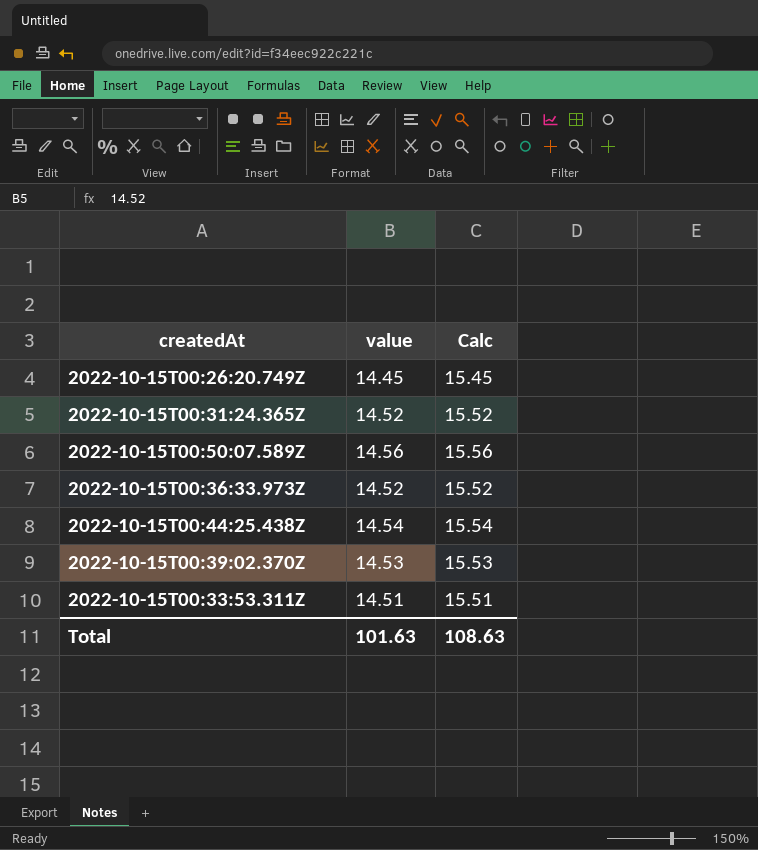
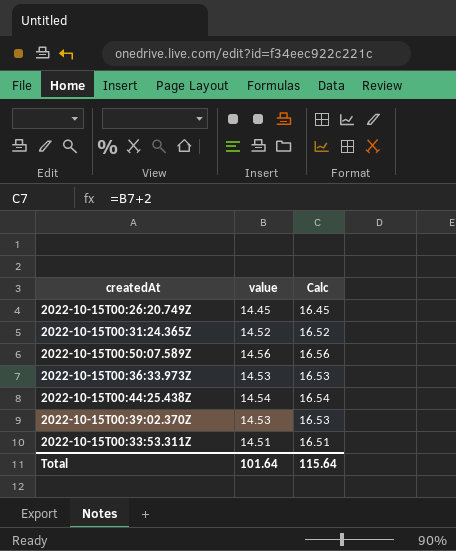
column Calc | formula: [value] + 1 -> [value] + 2
2022-10-15T00:36:33.973Z | value: 14.52 -> 14.53
Total | value: 101.63 -> 101.64
Total | Calc: 108.63 -> 115.64

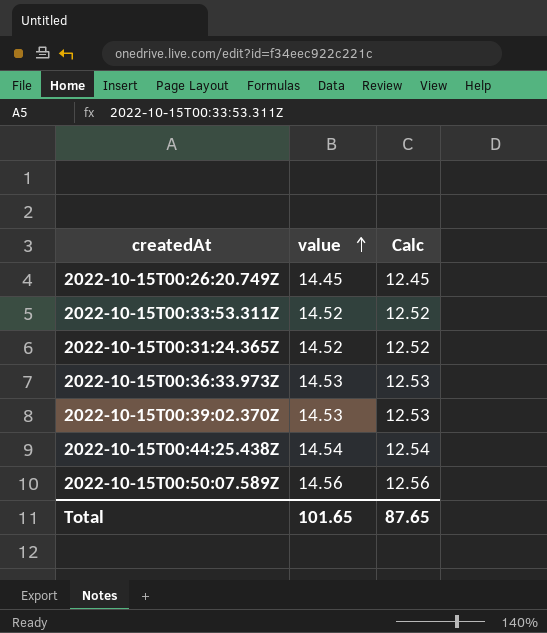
row order: none -> value ascending
column Calc | formula: [value] + 2 -> [value] - 2
2022-10-15T00:33:53.311Z | value: 14.51 -> 14.52
Total | value: 101.64 -> 101.65
Total | Calc: 115.64 -> 87.65

